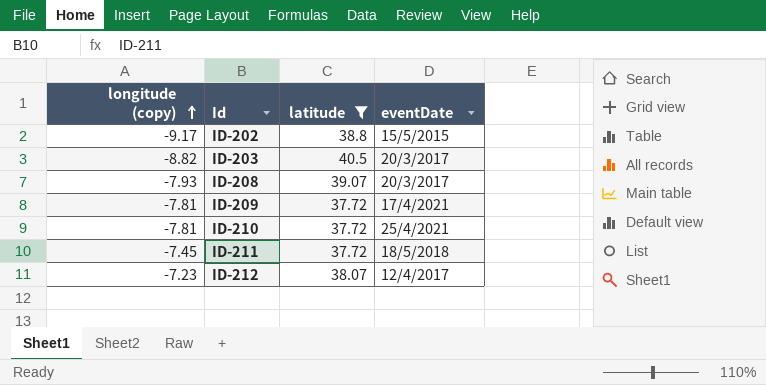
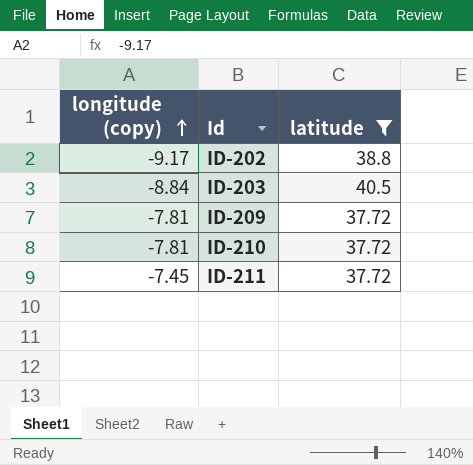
column eventDate | position: 4 -> none
row ID-208: -7.93 | 39.07 | 20/3/2017 -> none
row ID-212: -7.23 | 38.07 | 12/4/2017 -> none
ID-203 | longitude (copy): -8.82 -> -8.84

